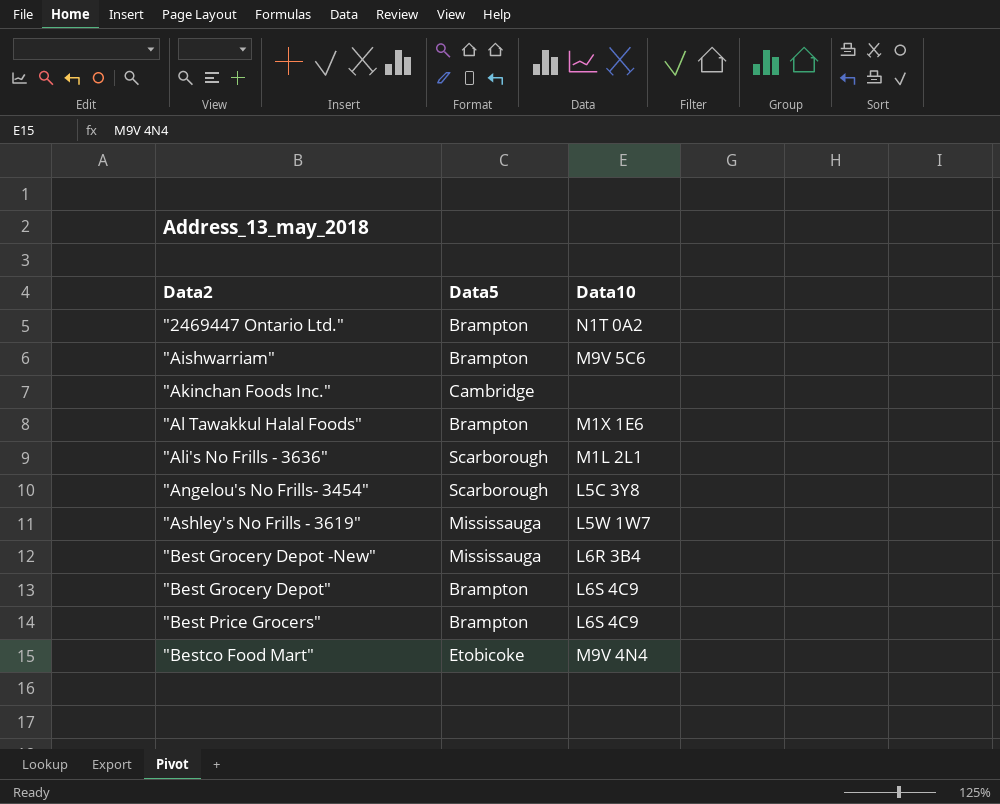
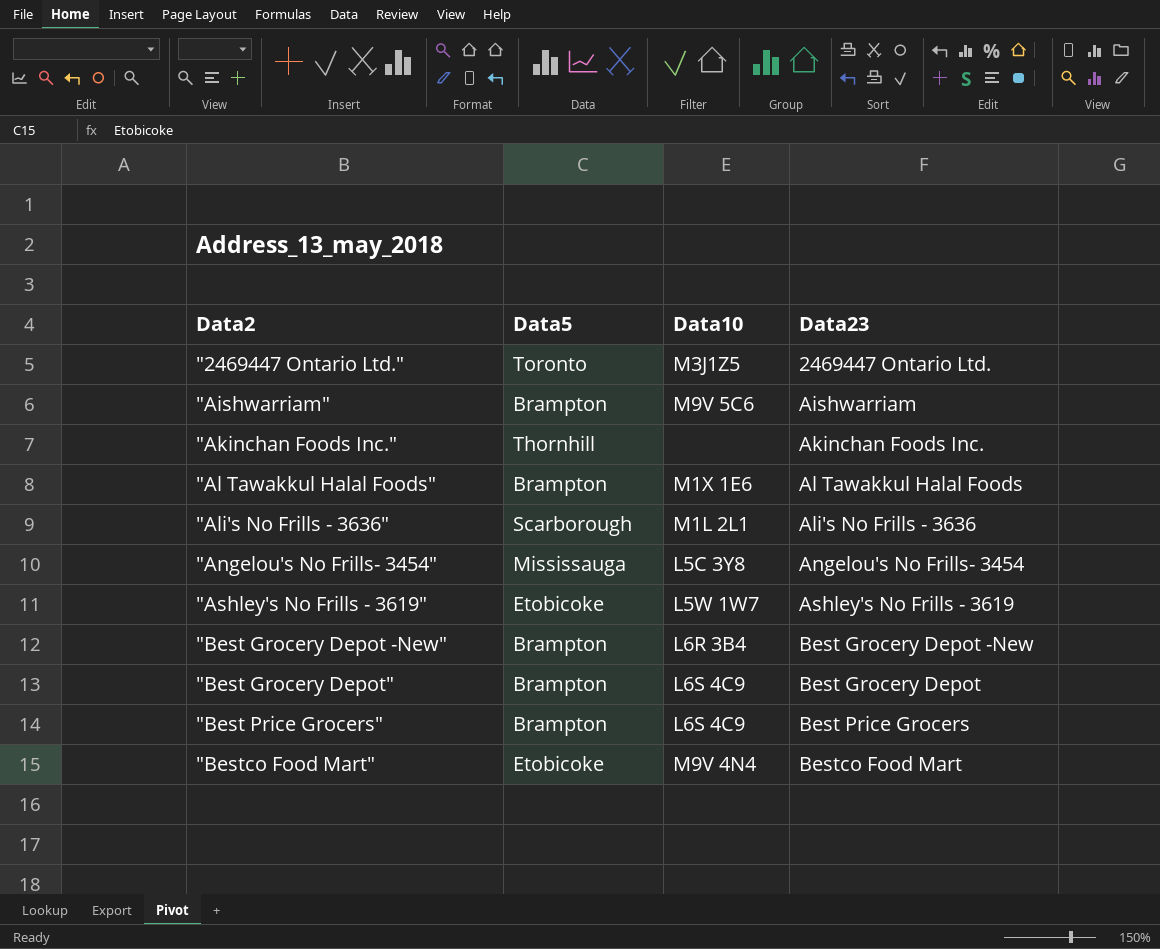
column Data23 | position: none -> 4
"2469447 Ontario Ltd." | Data5: Brampton -> Toronto
"2469447 Ontario Ltd." | Data10: N1T 0A2 -> M3J1Z5
"Akinchan Foods Inc." | Data5: Cambridge -> Thornhill
"Angelou's No Frills- 3454" | Data5: Scarborough -> Mississauga
"Ashley's No Frills - 3619" | Data5: Mississauga -> Etobicoke
"Best Grocery Depot -New" | Data5: Mississauga -> Brampton

